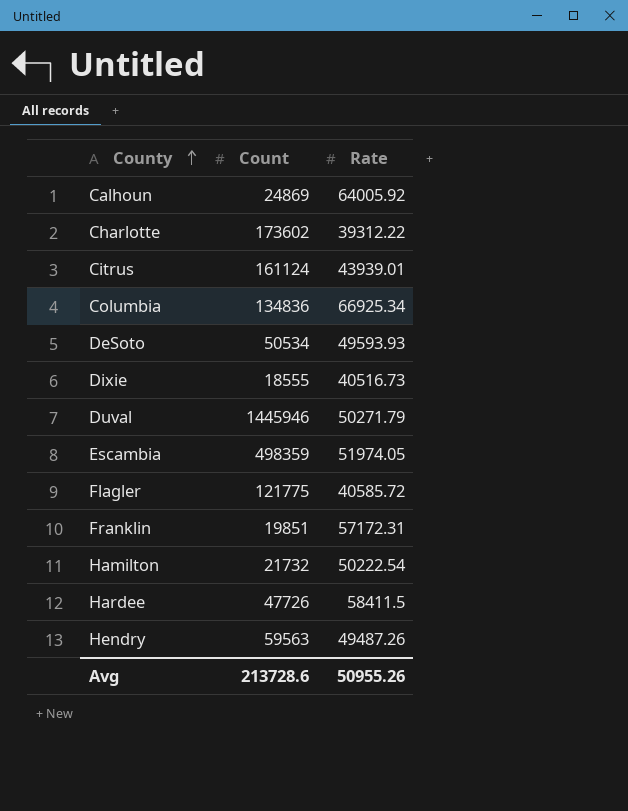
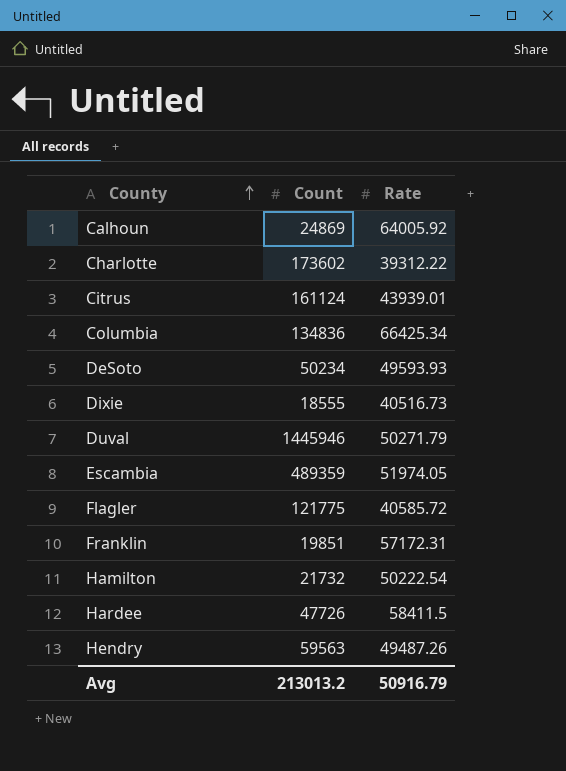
Columbia | Rate: 66925.34 -> 66425.34
DeSoto | Count: 50534 -> 50234
Escambia | Count: 498359 -> 489359
Avg | Count: 213728.6 -> 213013.2
Avg | Rate: 50955.26 -> 50916.79

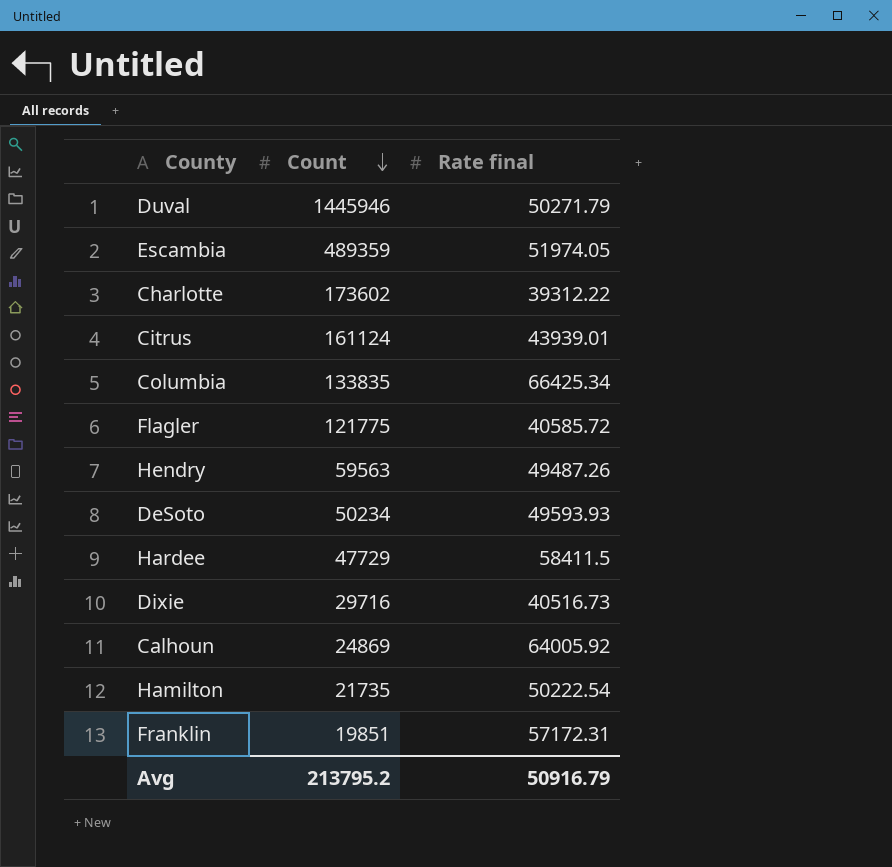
row order: County ascending -> Count descending
column name: Rate -> Rate final
Columbia | Count: 134836 -> 133835
Hardee | Count: 47726 -> 47729
Dixie | Count: 18555 -> 29716
Hamilton | Count: 21732 -> 21735
Avg | Count: 213013.2 -> 213795.2

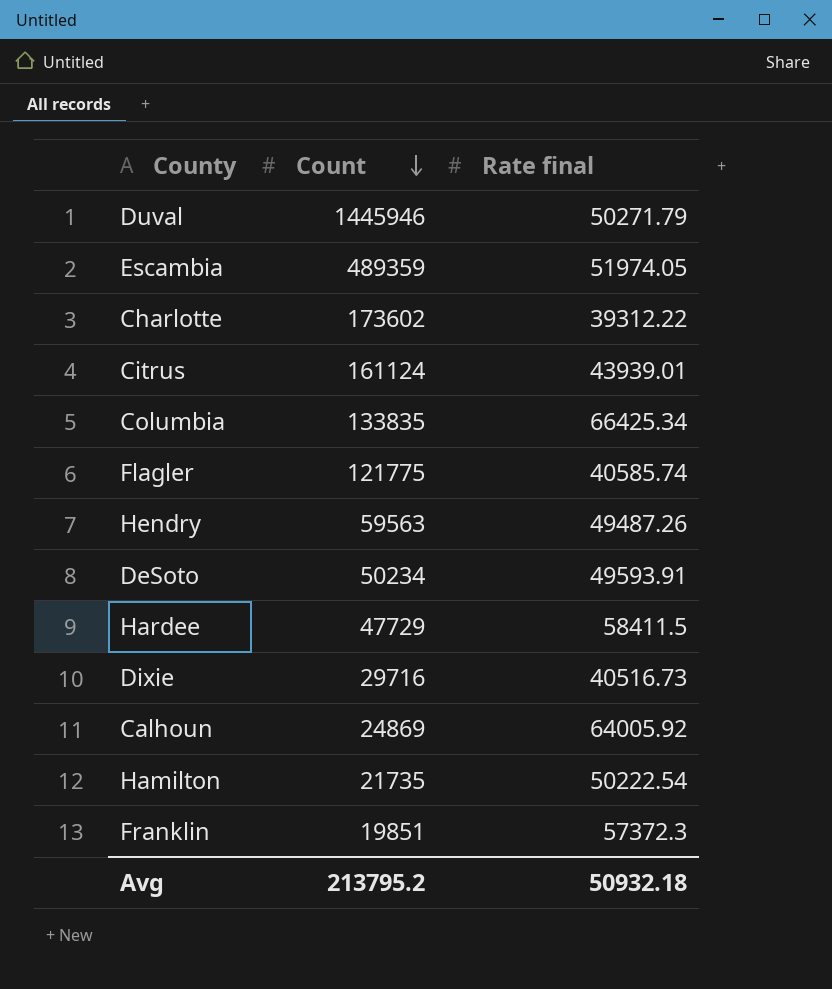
Flagler | Rate final: 40585.72 -> 40585.74
DeSoto | Rate final: 49593.93 -> 49593.91
Franklin | Rate final: 57172.31 -> 57372.3
Avg | Rate final: 50916.79 -> 50932.18

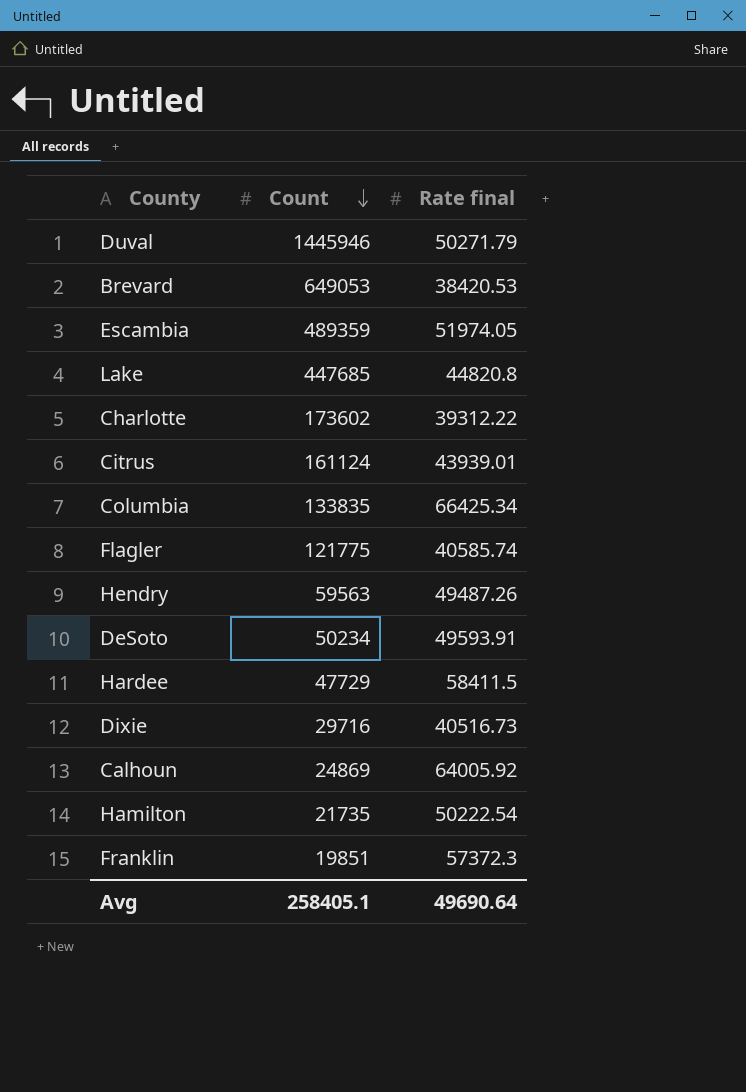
row Brevard: none -> 649053 | 38420.53
row Lake: none -> 447685 | 44820.8
Avg | Count: 213795.2 -> 258405.1
Avg | Rate final: 50932.18 -> 49690.64

